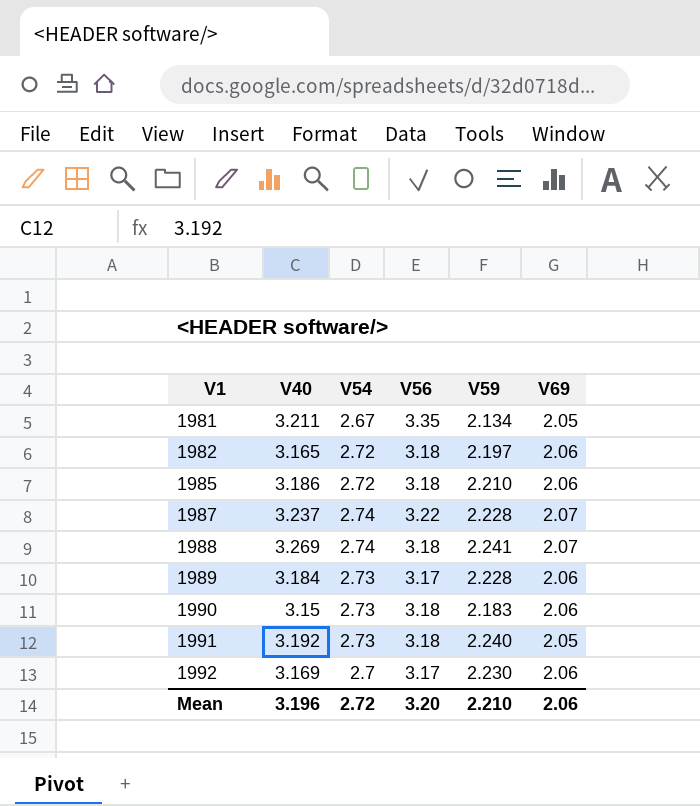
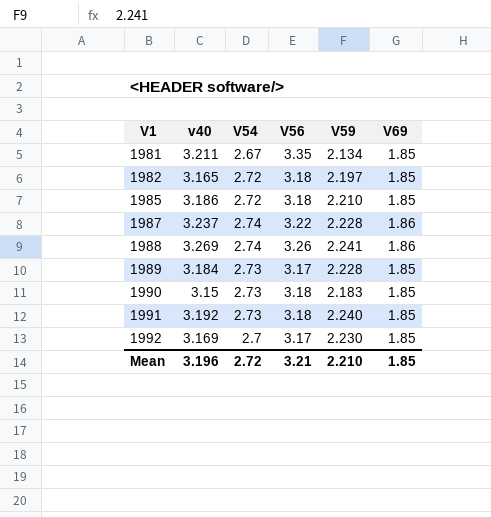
column name: V40 -> v40
1981 | V69: 2.05 -> 1.85
1982 | V69: 2.06 -> 1.85
1985 | V69: 2.06 -> 1.85
1987 | V69: 2.07 -> 1.86
1988 | V56: 3.18 -> 3.26
1988 | V69: 2.07 -> 1.86
1989 | V69: 2.06 -> 1.85
1990 | V69: 2.06 -> 1.85
1991 | V69: 2.05 -> 1.85
1992 | V69: 2.06 -> 1.85
Mean | V56: 3.20 -> 3.21
Mean | V69: 2.06 -> 1.85

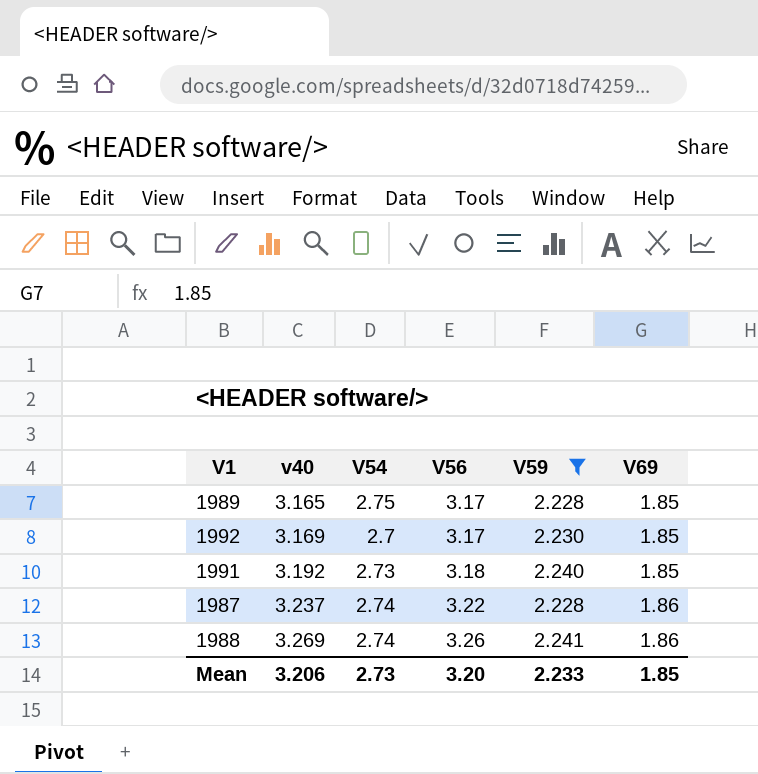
filter: none -> V59 >= 2.228
row order: V1 ascending -> v40 ascending
1989 | v40: 3.184 -> 3.165
1989 | V54: 2.73 -> 2.75
Mean | v40: 3.196 -> 3.206
Mean | V54: 2.72 -> 2.73
Mean | V56: 3.21 -> 3.20
Mean | V59: 2.210 -> 2.233

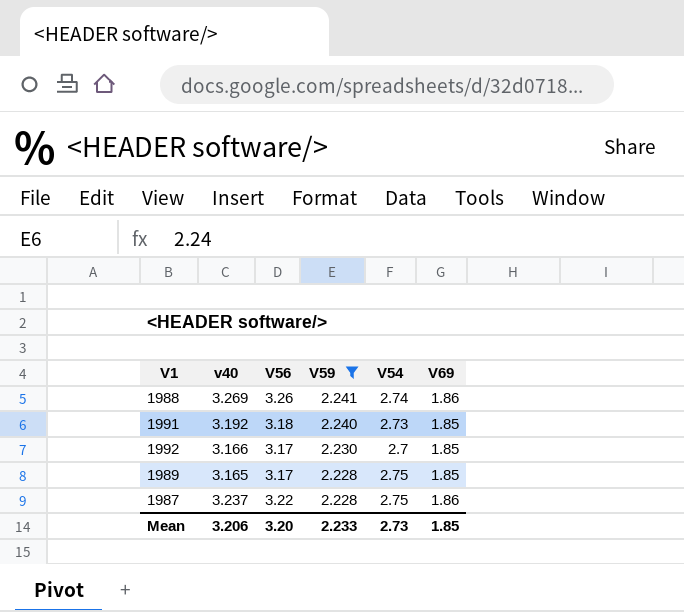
row order: v40 ascending -> V59 descending
column V54 | position: 3 -> 5
1992 | v40: 3.169 -> 3.166
1987 | V54: 2.74 -> 2.75

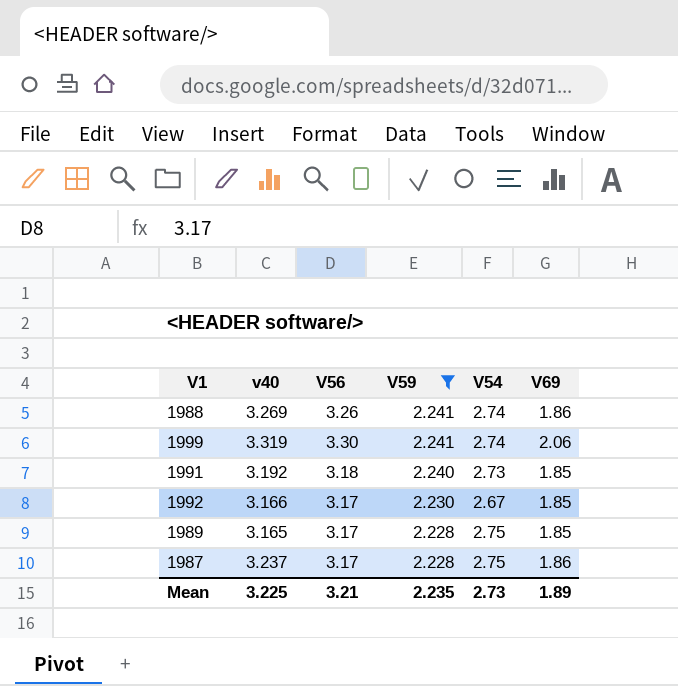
row 1999: none -> 3.319 | 3.30 | 2.241 | 2.74 | 2.06
1992 | V54: 2.7 -> 2.67
1987 | V56: 3.22 -> 3.17
Mean | v40: 3.206 -> 3.225
Mean | V56: 3.20 -> 3.21
Mean | V59: 2.233 -> 2.235
Mean | V69: 1.85 -> 1.89

